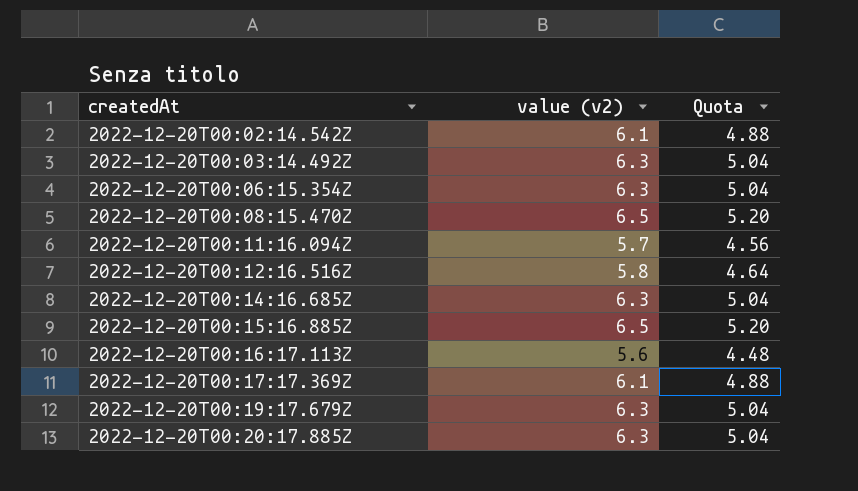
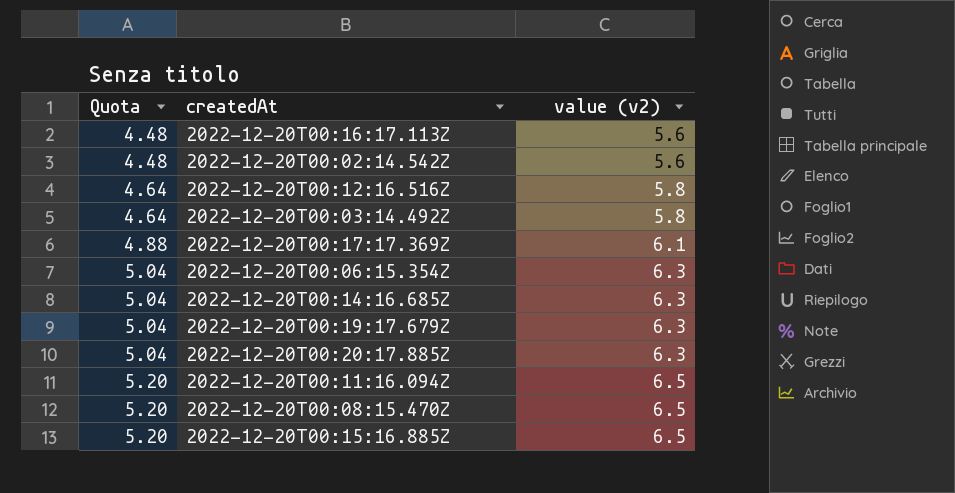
row order: createdAt ascending -> Quota ascending
column Quota | position: 3 -> 1
2022-12-20T00:02:14.542Z | Quota: 4.88 -> 4.48
2022-12-20T00:02:14.542Z | value (v2): 6.1 -> 5.6
2022-12-20T00:03:14.492Z | Quota: 5.04 -> 4.64
2022-12-20T00:03:14.492Z | value (v2): 6.3 -> 5.8
2022-12-20T00:11:16.094Z | Quota: 4.56 -> 5.20
2022-12-20T00:11:16.094Z | value (v2): 5.7 -> 6.5

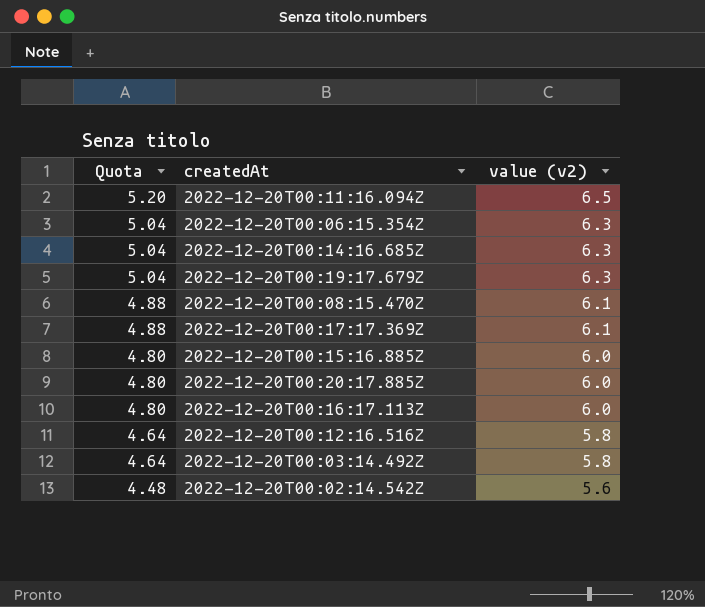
row order: Quota ascending -> Quota descending
2022-12-20T00:08:15.470Z | Quota: 5.20 -> 4.88
2022-12-20T00:08:15.470Z | value (v2): 6.5 -> 6.1
2022-12-20T00:15:16.885Z | Quota: 5.20 -> 4.80
2022-12-20T00:15:16.885Z | value (v2): 6.5 -> 6.0
2022-12-20T00:20:17.885Z | Quota: 5.04 -> 4.80
2022-12-20T00:20:17.885Z | value (v2): 6.3 -> 6.0
2022-12-20T00:16:17.113Z | Quota: 4.48 -> 4.80
2022-12-20T00:16:17.113Z | value (v2): 5.6 -> 6.0

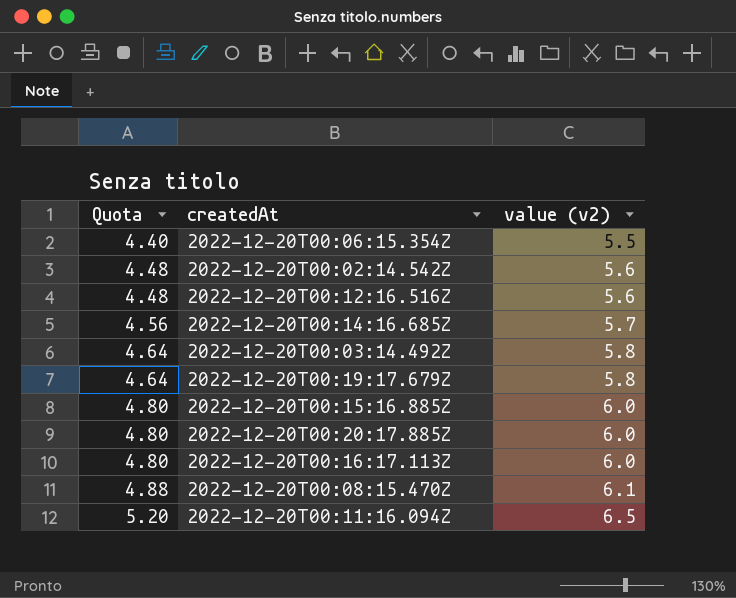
row order: Quota descending -> Quota ascending
row 2022-12-20T00:17:17.369Z: 4.88 | 6.1 -> none
2022-12-20T00:06:15.354Z | Quota: 5.04 -> 4.40
2022-12-20T00:06:15.354Z | value (v2): 6.3 -> 5.5
2022-12-20T00:12:16.516Z | Quota: 4.64 -> 4.48
2022-12-20T00:12:16.516Z | value (v2): 5.8 -> 5.6
2022-12-20T00:14:16.685Z | Quota: 5.04 -> 4.56
2022-12-20T00:14:16.685Z | value (v2): 6.3 -> 5.7
2022-12-20T00:19:17.679Z | Quota: 5.04 -> 4.64
2022-12-20T00:19:17.679Z | value (v2): 6.3 -> 5.8

